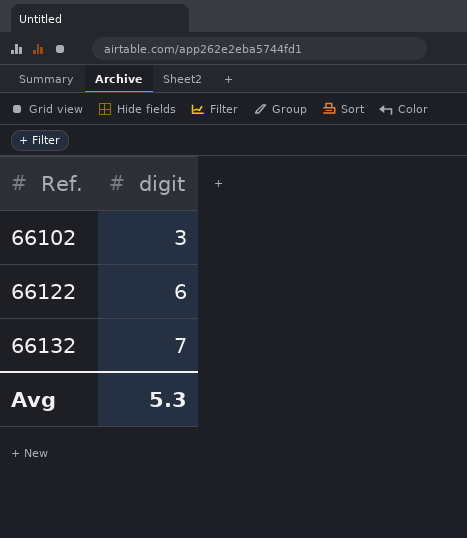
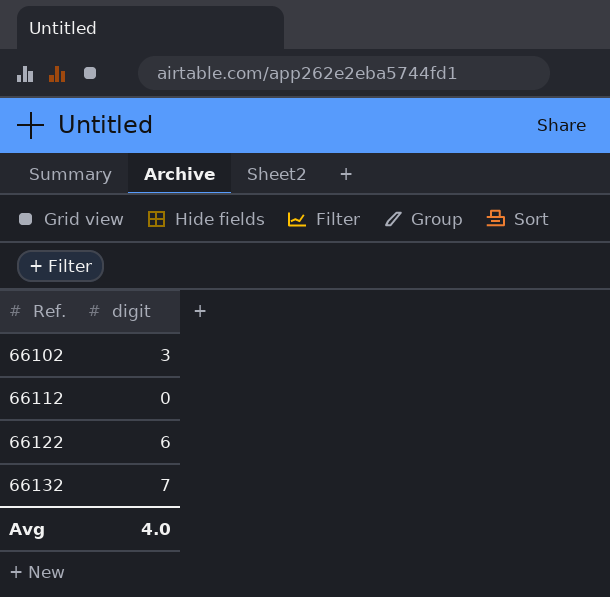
row 66112: none -> 0
Avg | digit: 5.3 -> 4.0

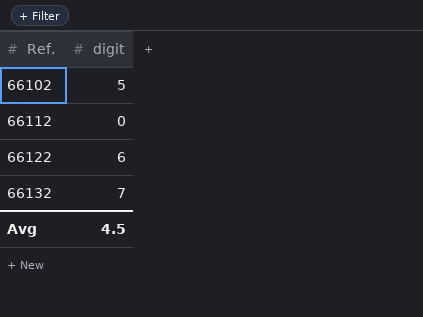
66102 | digit: 3 -> 5
Avg | digit: 4.0 -> 4.5

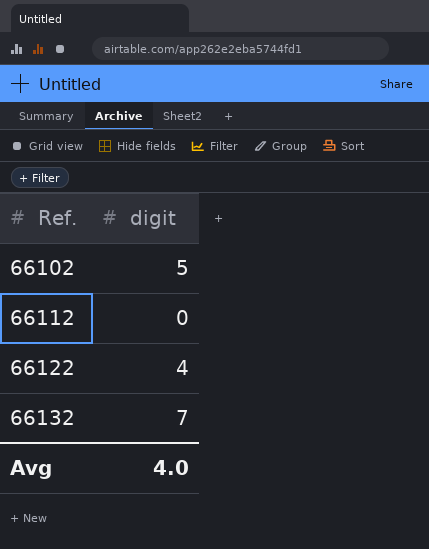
66122 | digit: 6 -> 4
Avg | digit: 4.5 -> 4.0

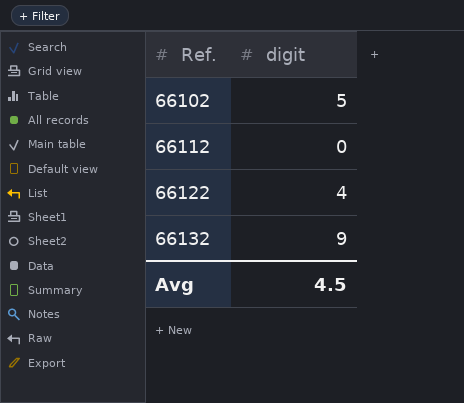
66132 | digit: 7 -> 9
Avg | digit: 4.0 -> 4.5

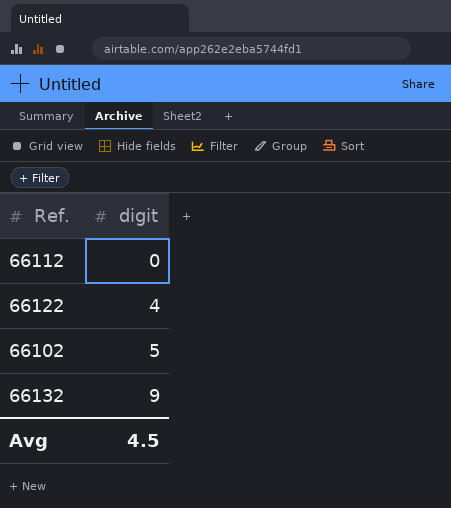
row order: Ref. ascending -> digit ascending

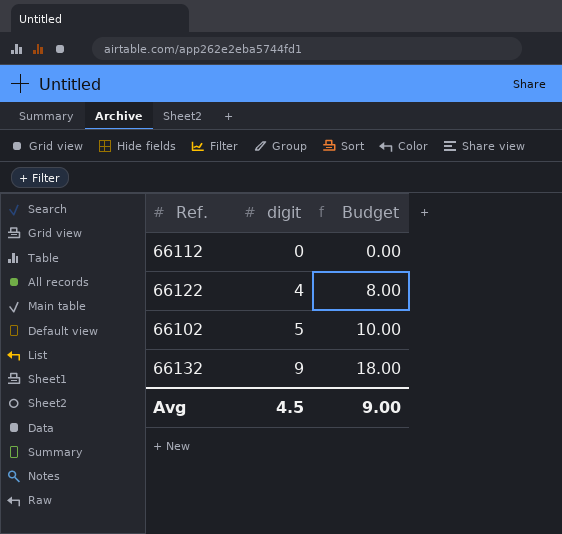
column Budget | formula: none -> [digit] * 2

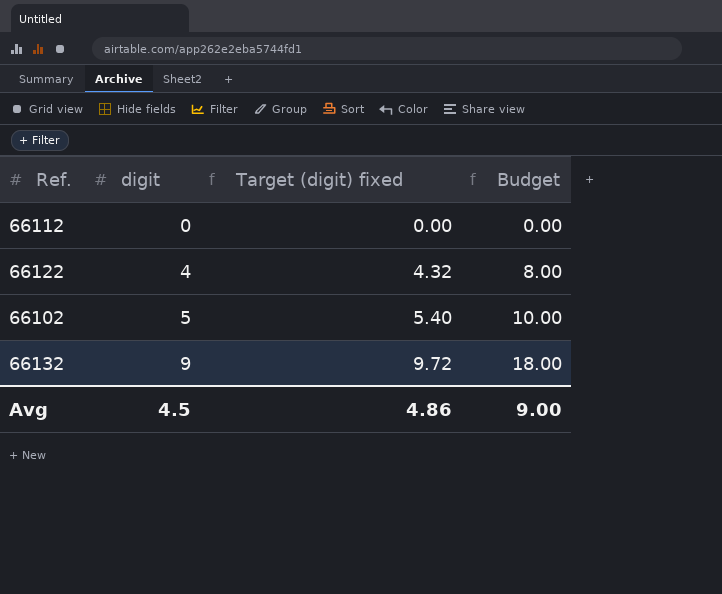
column Target (digit) fixed | formula: none -> [digit] * 1.08

